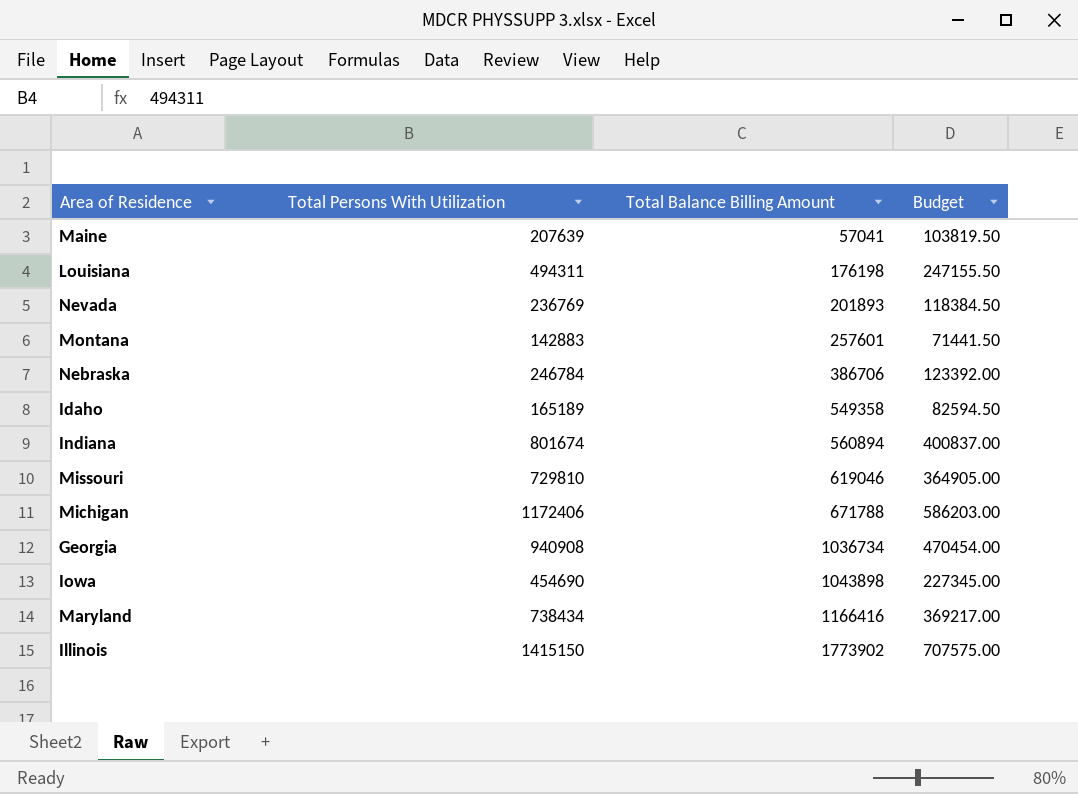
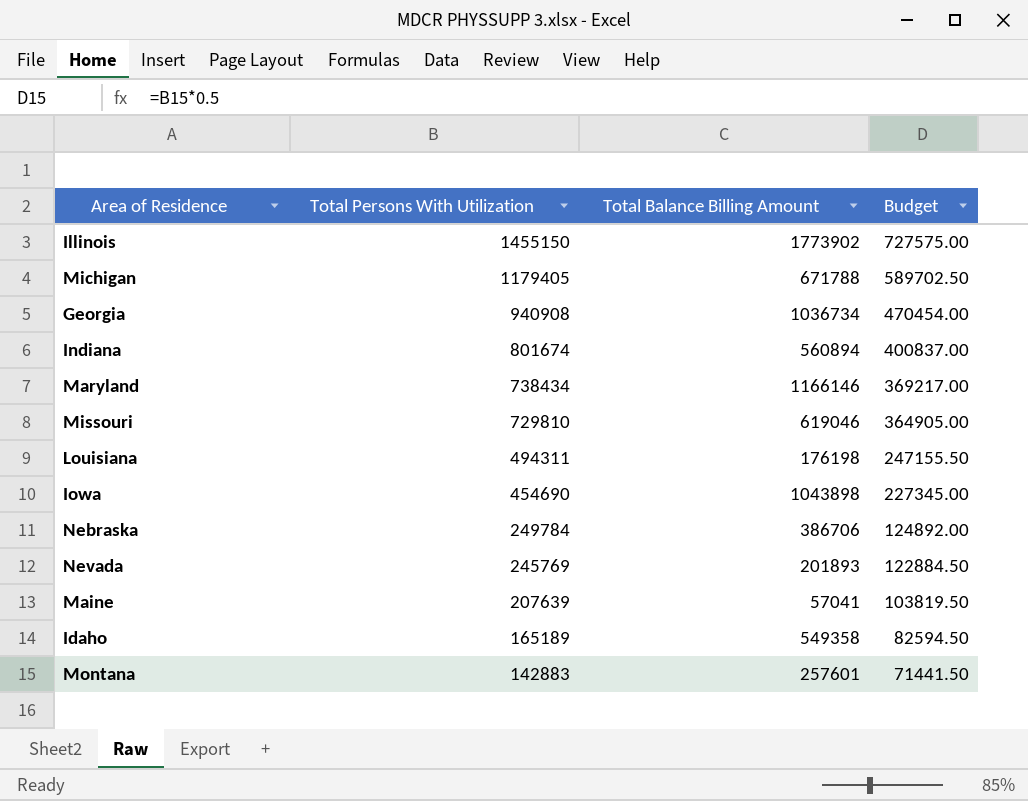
row order: Total Balance Billing Amount ascending -> Total Persons With Utilization descending
Illinois | Total Persons With Utilization: 1415150 -> 1455150
Illinois | Budget: 707575.00 -> 727575.00
Michigan | Total Persons With Utilization: 1172406 -> 1179405
Michigan | Budget: 586203.00 -> 589702.50
Maryland | Total Balance Billing Amount: 1166416 -> 1166146
Nebraska | Total Persons With Utilization: 246784 -> 249784
Nebraska | Budget: 123392.00 -> 124892.00
Nevada | Total Persons With Utilization: 236769 -> 245769
Nevada | Budget: 118384.50 -> 122884.50

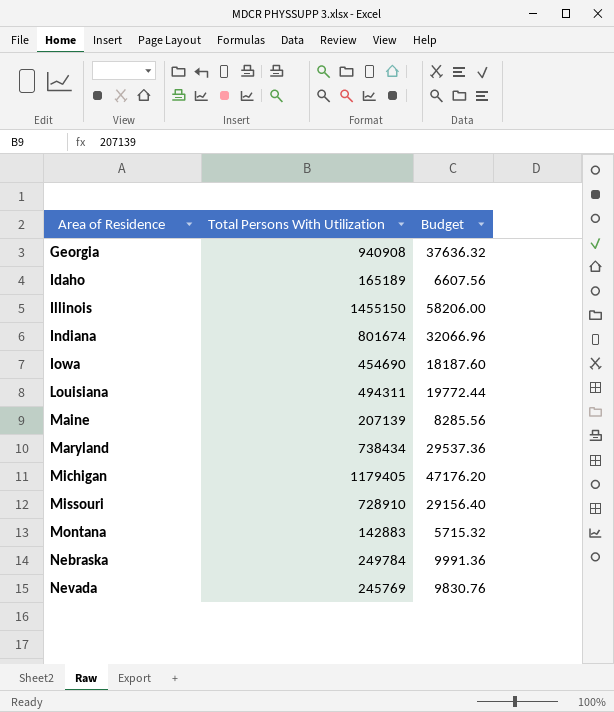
row order: Total Persons With Utilization descending -> Area of Residence ascending
column Total Balance Billing Amount | position: 3 -> none
column Budget | formula: [Total Persons With Utilization] * 0.5 -> [Total Persons With Utilization] * 0.04
Maine | Total Persons With Utilization: 207639 -> 207139
Missouri | Total Persons With Utilization: 729810 -> 728910

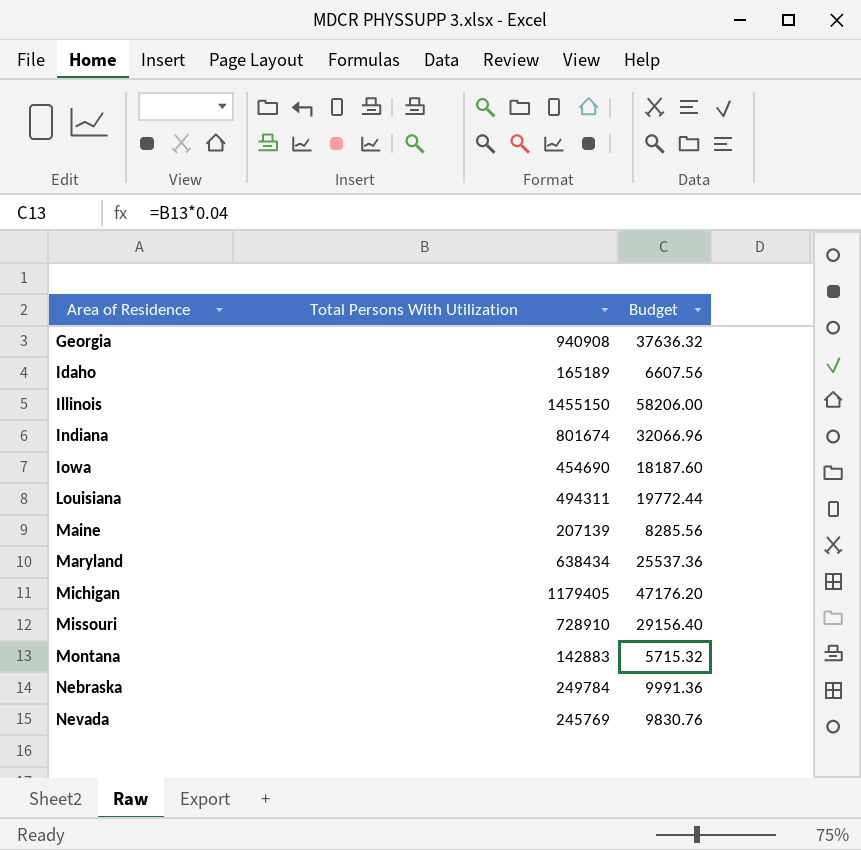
Maryland | Total Persons With Utilization: 738434 -> 638434
Maryland | Budget: 29537.36 -> 25537.36

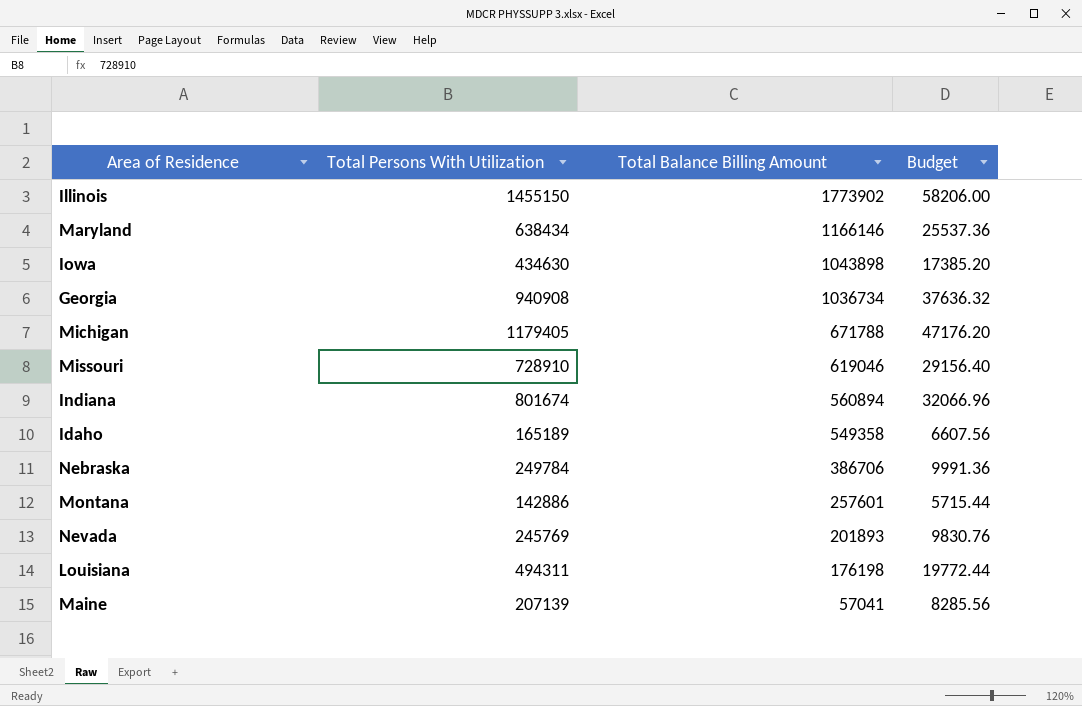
row order: Area of Residence ascending -> Total Balance Billing Amount descending
column Total Balance Billing Amount | position: none -> 3
Iowa | Total Persons With Utilization: 454690 -> 434630
Iowa | Budget: 18187.60 -> 17385.20
Montana | Total Persons With Utilization: 142883 -> 142886
Montana | Budget: 5715.32 -> 5715.44

